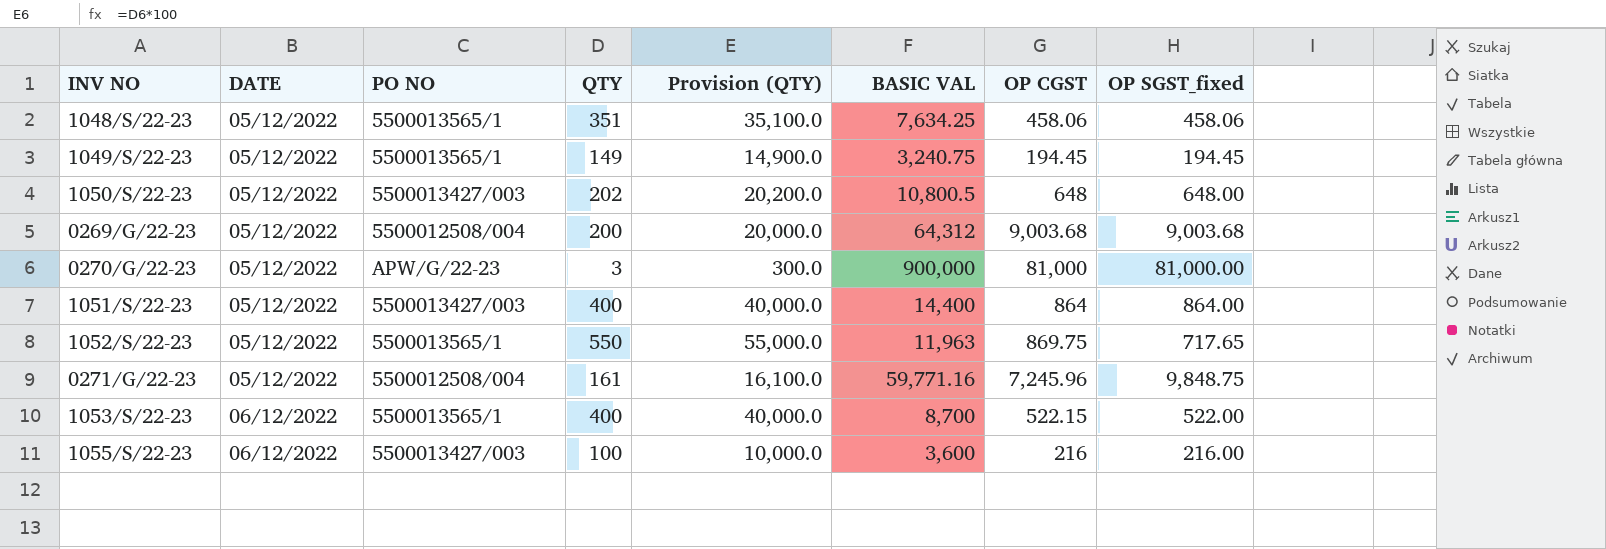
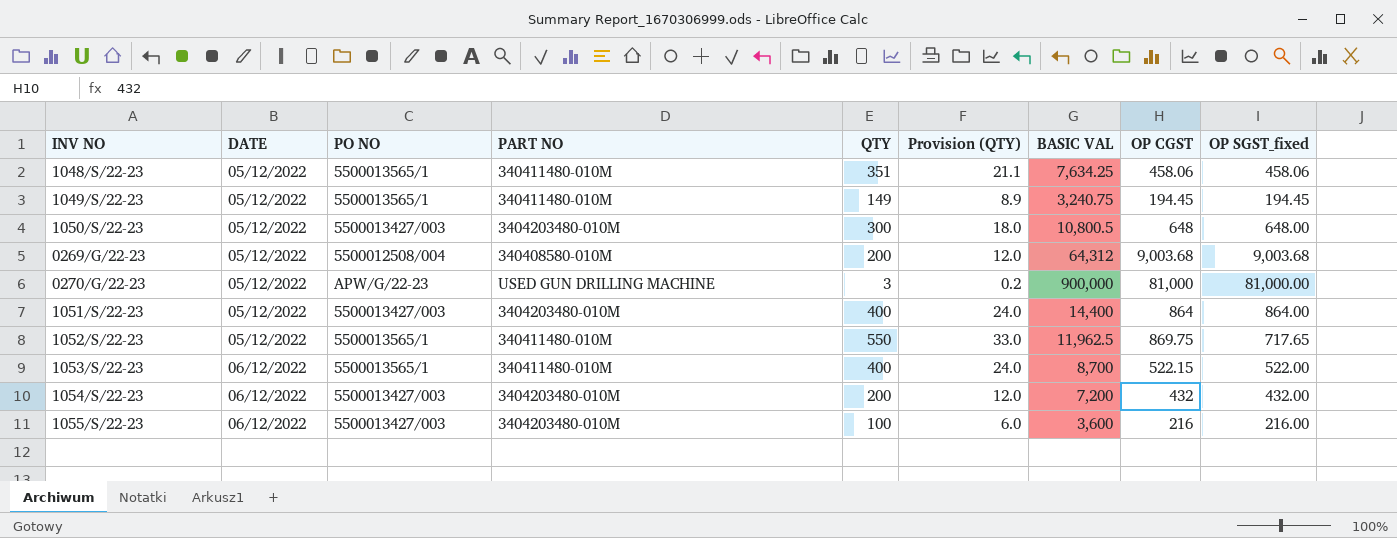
column PART NO | position: none -> 4
column Provision (QTY) | formula: [QTY] * 100 -> [QTY] * 0.06
row 0271/G/22-23: 05/12/2022 | 5500012508/004 | 161 | 16,100.0 | 59,771.16 | 7,245.96 | 9,848.75 -> none
1050/S/22-23 | QTY: 202 -> 300
1052/S/22-23 | BASIC VAL: 11,963 -> 11,962.5
row 1054/S/22-23: none -> 06/12/2022 | 5500013427/003 | 3404203480-010M | 200 | 12.0 | 7,200 | 432 | 432.00

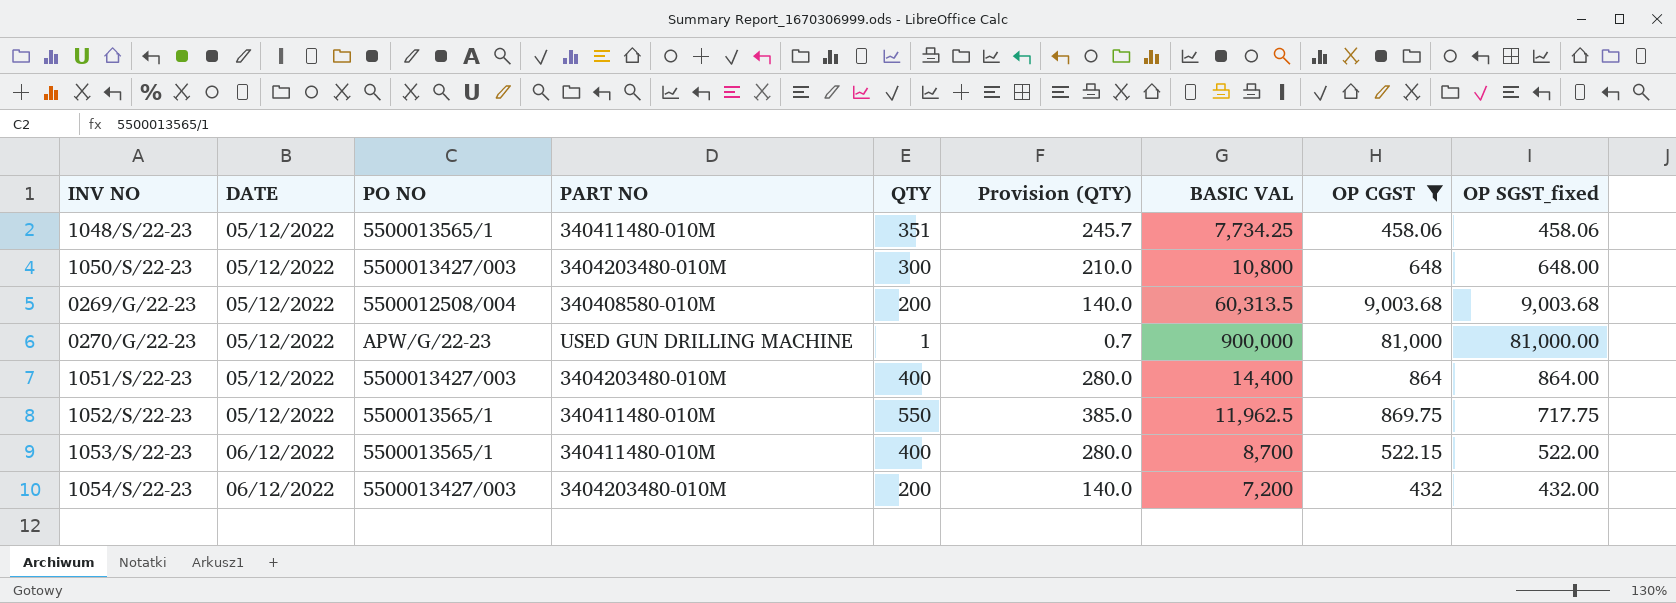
filter: none -> OP CGST >= 432
column Provision (QTY) | formula: [QTY] * 0.06 -> [QTY] * 0.7
1048/S/22-23 | BASIC VAL: 7,634.25 -> 7,734.25
1050/S/22-23 | BASIC VAL: 10,800.5 -> 10,800
0269/G/22-23 | BASIC VAL: 64,312 -> 60,313.5
0270/G/22-23 | QTY: 3 -> 1
1052/S/22-23 | OP SGST_fixed: 717.65 -> 717.75

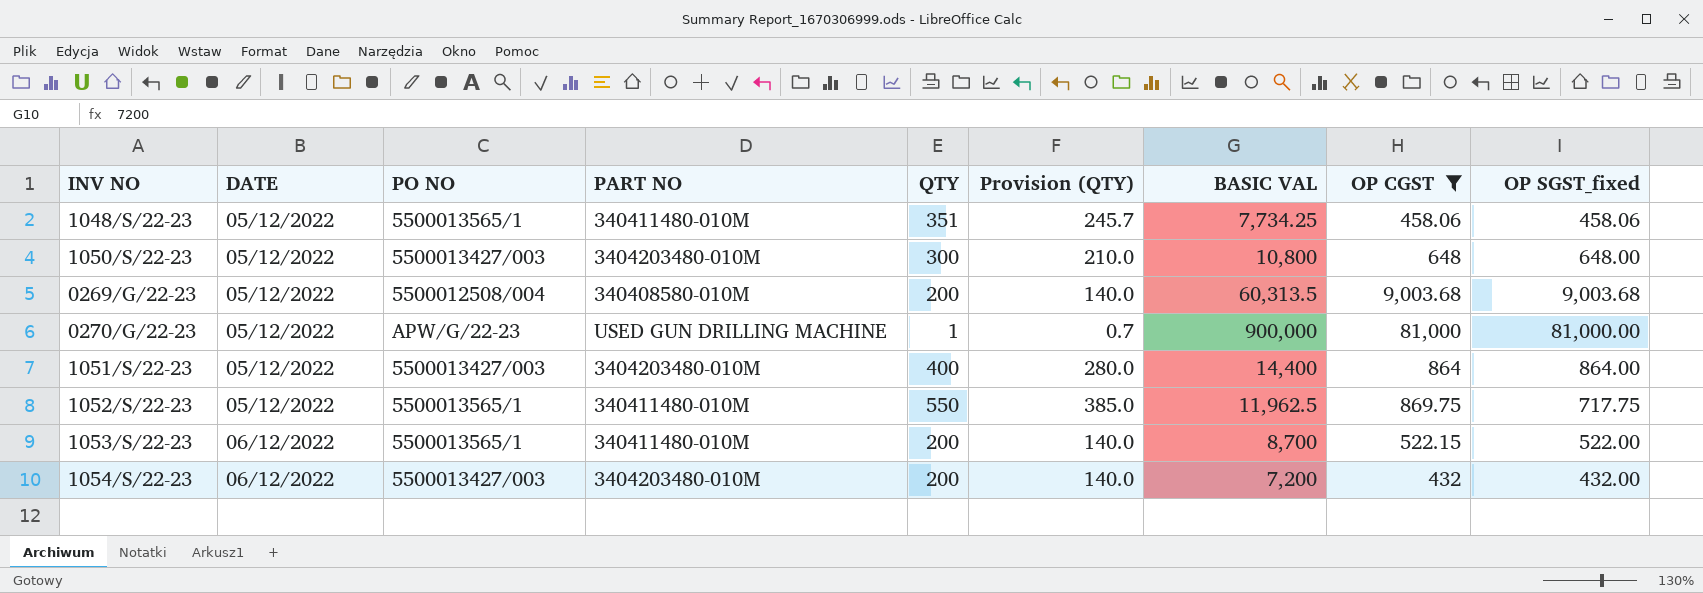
1053/S/22-23 | QTY: 400 -> 200
1053/S/22-23 | Provision (QTY): 280.0 -> 140.0

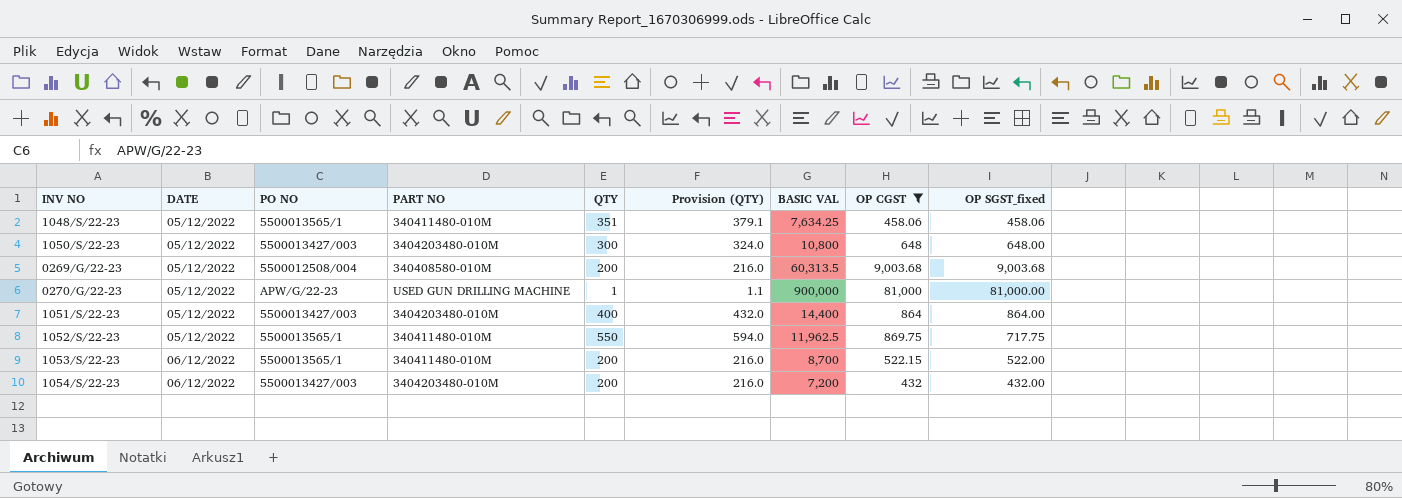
column Provision (QTY) | formula: [QTY] * 0.7 -> [QTY] * 1.08
1048/S/22-23 | BASIC VAL: 7,734.25 -> 7,634.25

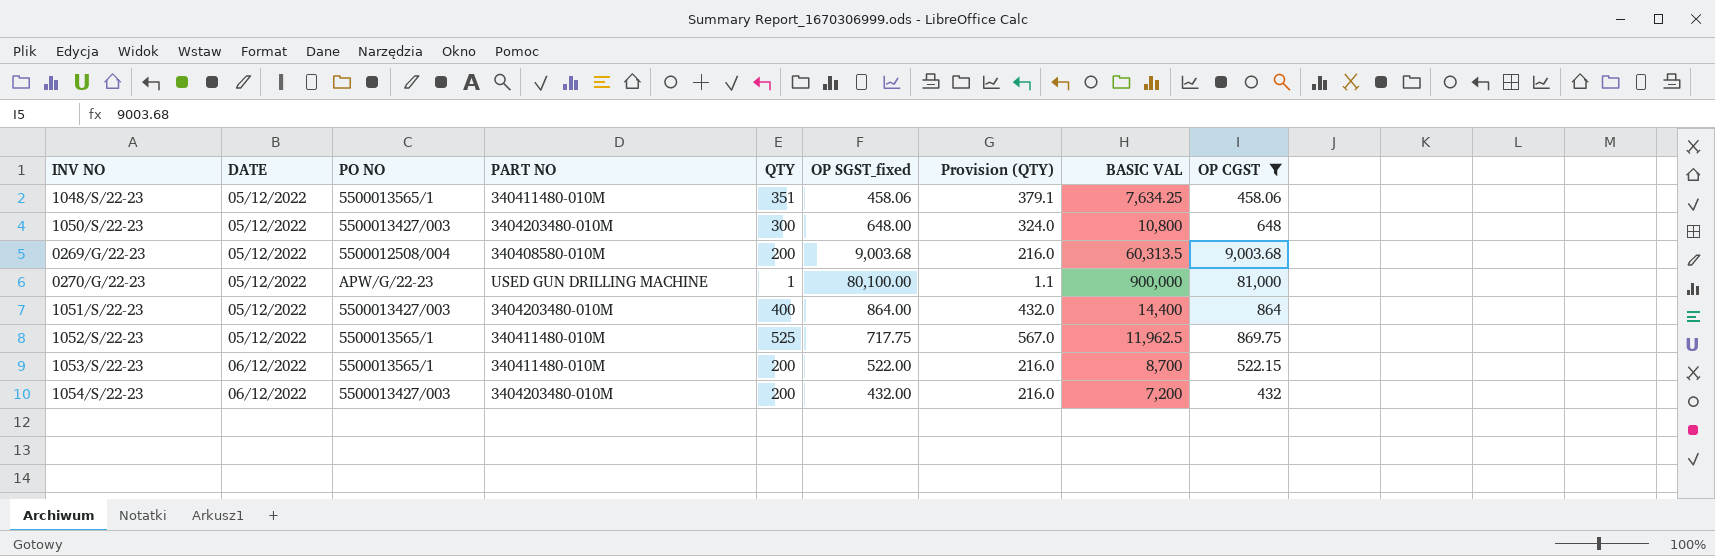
column OP SGST_fixed | position: 9 -> 6
0270/G/22-23 | OP SGST_fixed: 81,000.00 -> 80,100.00
1052/S/22-23 | QTY: 550 -> 525
1052/S/22-23 | Provision (QTY): 594.0 -> 567.0

